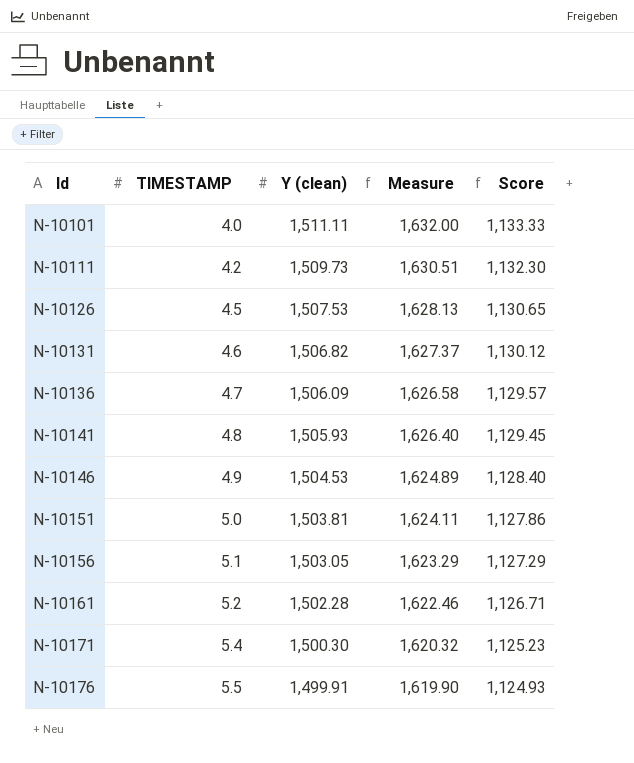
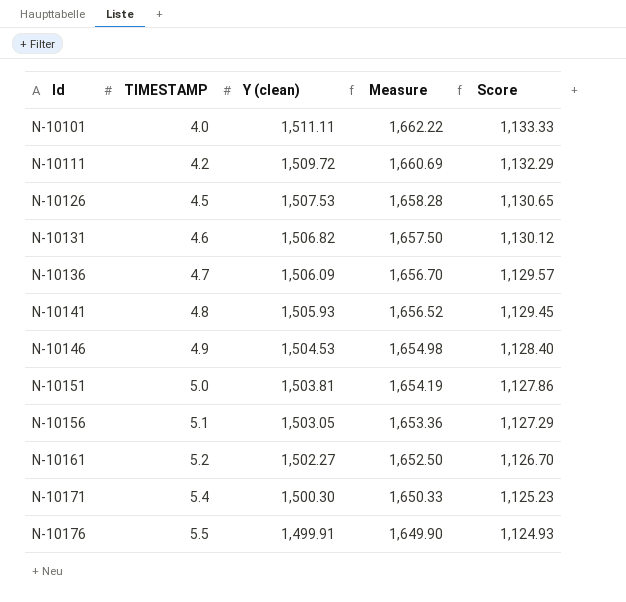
column Measure | formula: [Y (clean)] * 1.08 -> [Y (clean)] * 1.1
N-10111 | Y (clean): 1,509.73 -> 1,509.72
N-10111 | Score: 1,132.30 -> 1,132.29
N-10161 | Y (clean): 1,502.28 -> 1,502.27
N-10161 | Score: 1,126.71 -> 1,126.70

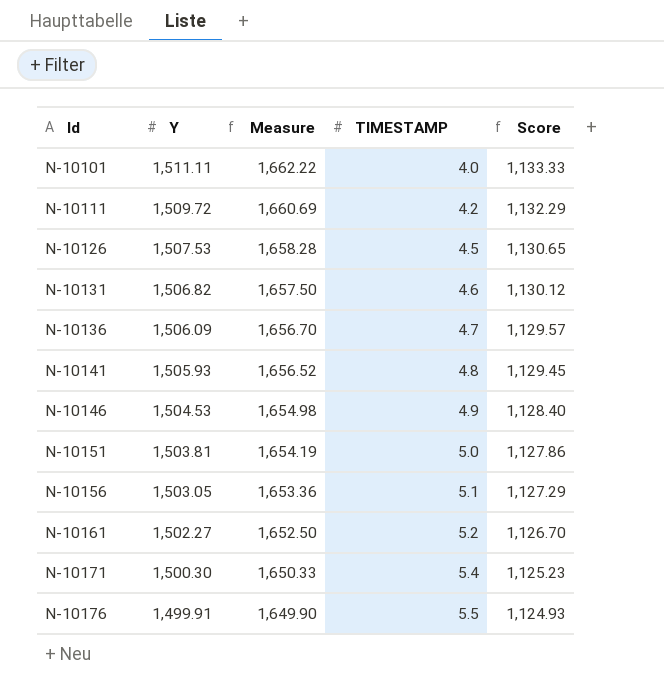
column name: Y (clean) -> Y
column TIMESTAMP | position: 2 -> 4

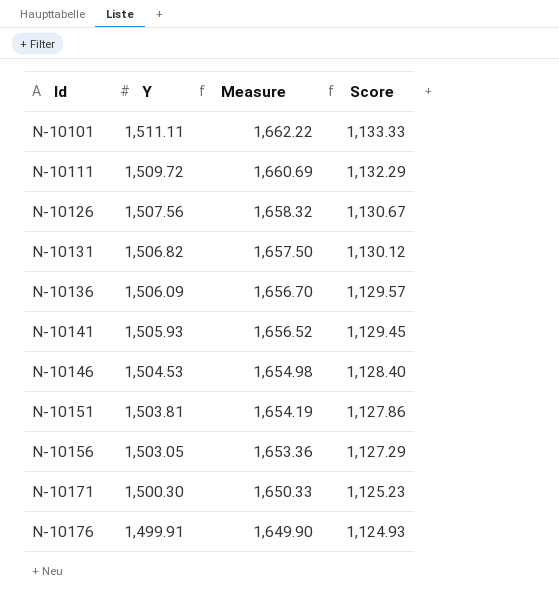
column TIMESTAMP | position: 4 -> none
row N-10161: 1,502.27 | 1,652.50 | 5.2 | 1,126.70 -> none
N-10126 | Y: 1,507.53 -> 1,507.56
N-10126 | Measure: 1,658.28 -> 1,658.32
N-10126 | Score: 1,130.65 -> 1,130.67

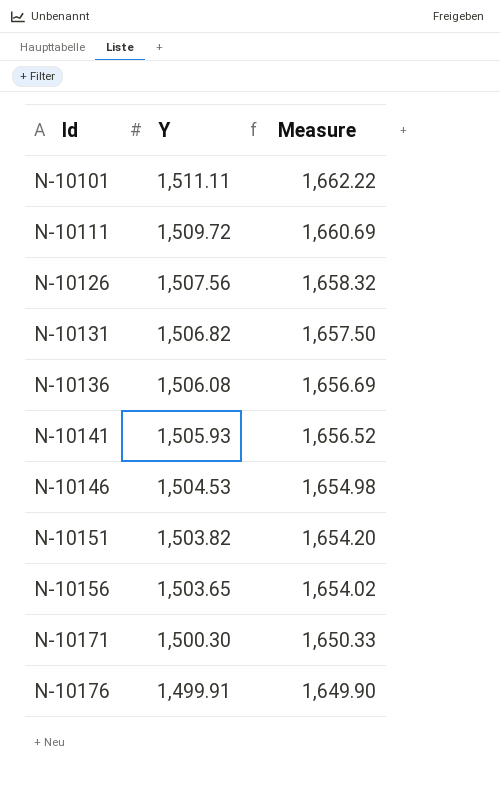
column Score | formula: [Y] * 0.75 -> none
N-10136 | Y: 1,506.09 -> 1,506.08
N-10136 | Measure: 1,656.70 -> 1,656.69
N-10151 | Y: 1,503.81 -> 1,503.82
N-10151 | Measure: 1,654.19 -> 1,654.20
N-10156 | Y: 1,503.05 -> 1,503.65
N-10156 | Measure: 1,653.36 -> 1,654.02

